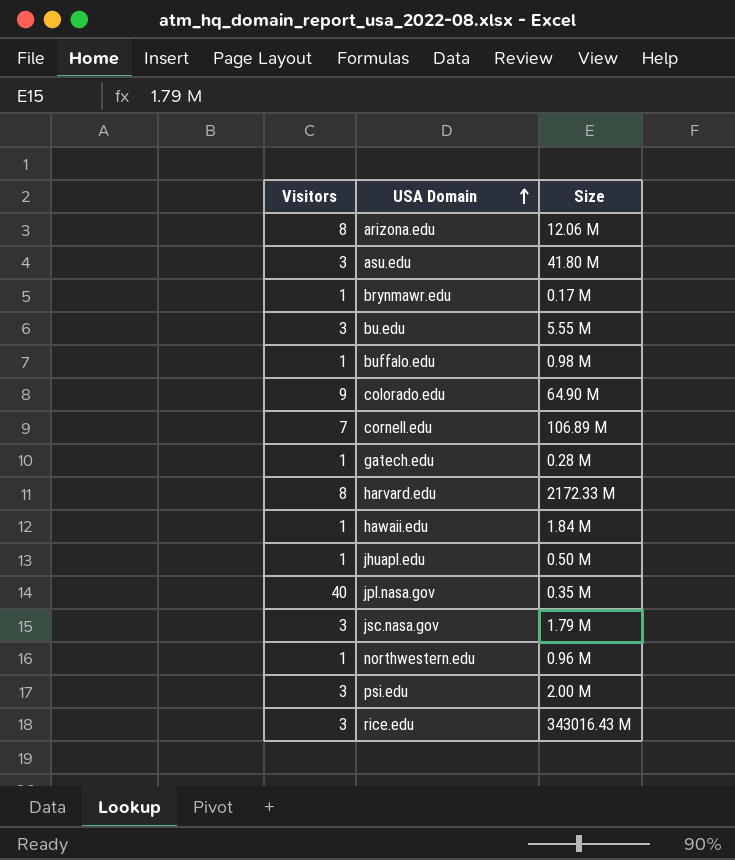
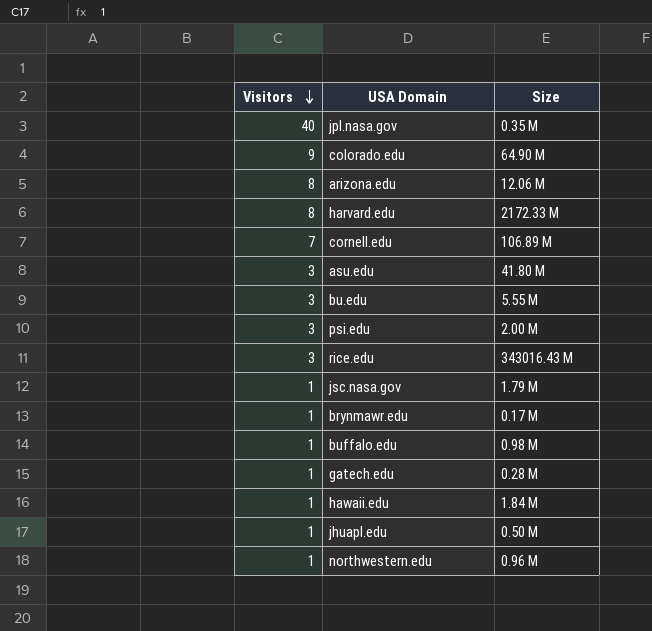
row order: USA Domain ascending -> Visitors descending
jsc.nasa.gov | Visitors: 3 -> 1

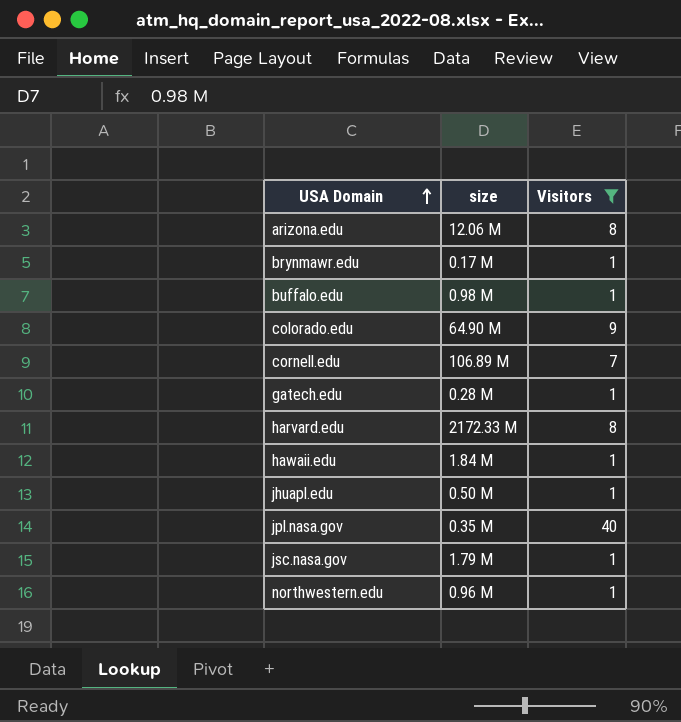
filter: none -> Visitors != 3
row order: Visitors descending -> USA Domain ascending
column name: Size -> size
column Visitors | position: 1 -> 3

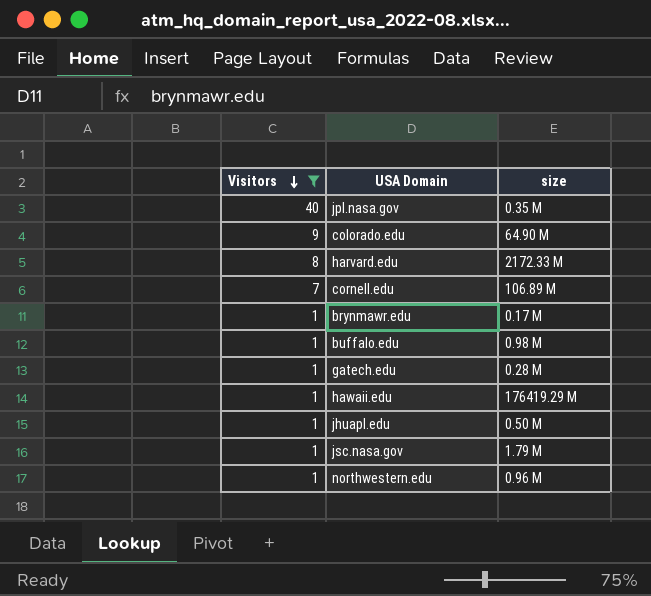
row order: USA Domain ascending -> Visitors descending
column Visitors | position: 3 -> 1
row arizona.edu: 12.06 M | 8 -> none
hawaii.edu | size: 1.84 M -> 176419.29 M

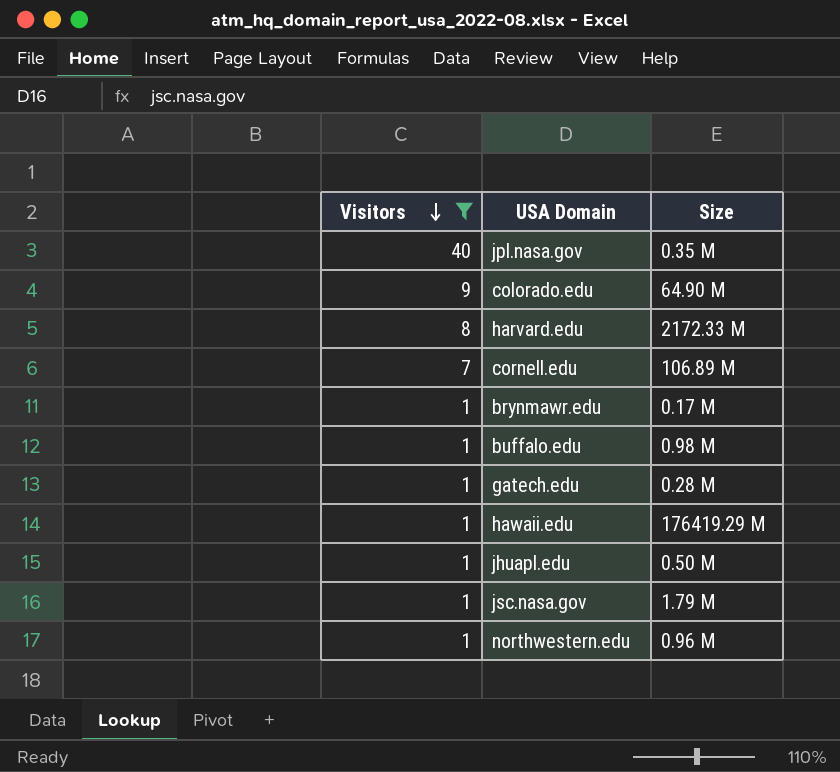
column name: size -> Size

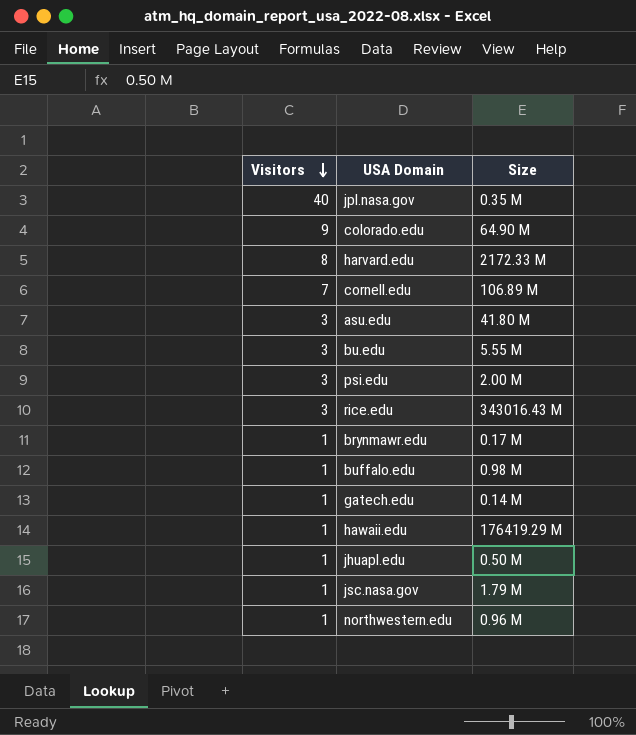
filter: Visitors != 3 -> none
gatech.edu | Size: 0.28 M -> 0.14 M

